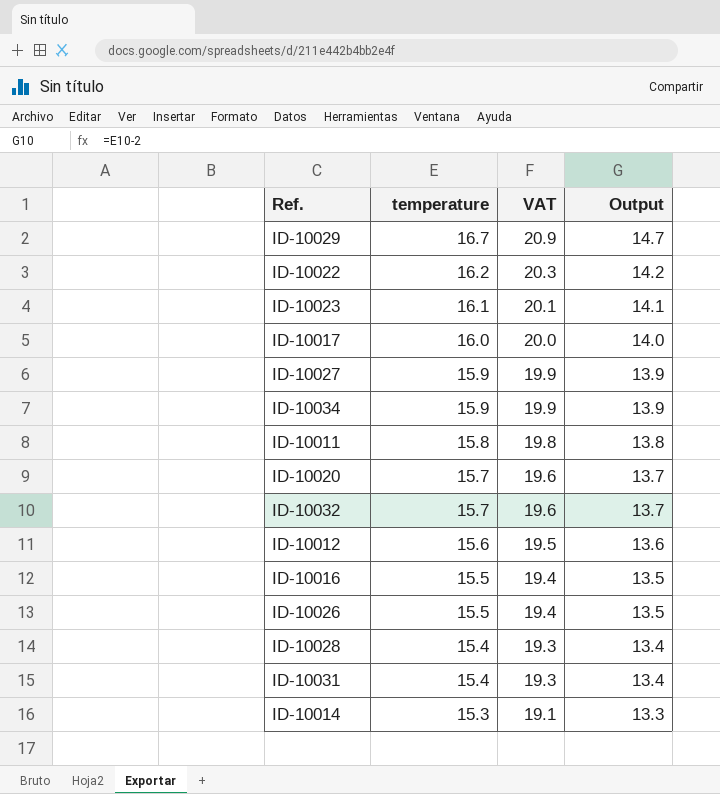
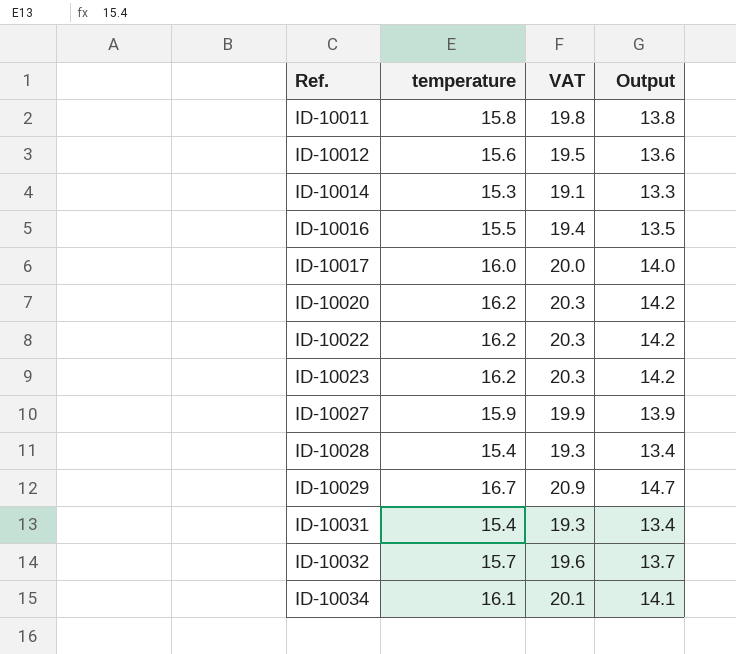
row order: temperature descending -> Ref. ascending
row ID-10026: 15.5 | 19.4 | 13.5 -> none
ID-10020 | temperature: 15.7 -> 16.2
ID-10020 | VAT: 19.6 -> 20.3
ID-10020 | Output: 13.7 -> 14.2
ID-10023 | temperature: 16.1 -> 16.2
ID-10023 | VAT: 20.1 -> 20.3
ID-10023 | Output: 14.1 -> 14.2
ID-10034 | temperature: 15.9 -> 16.1
ID-10034 | VAT: 19.9 -> 20.1
ID-10034 | Output: 13.9 -> 14.1

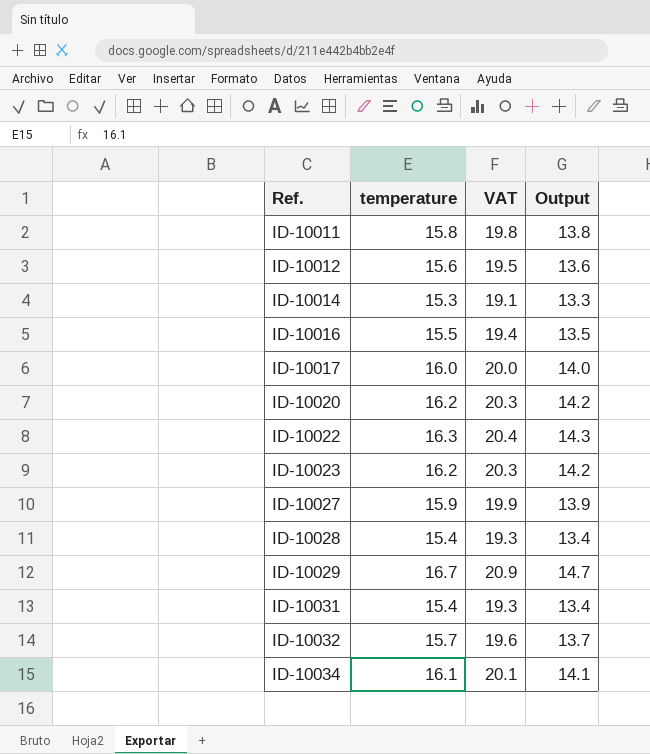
ID-10022 | temperature: 16.2 -> 16.3
ID-10022 | VAT: 20.3 -> 20.4
ID-10022 | Output: 14.2 -> 14.3

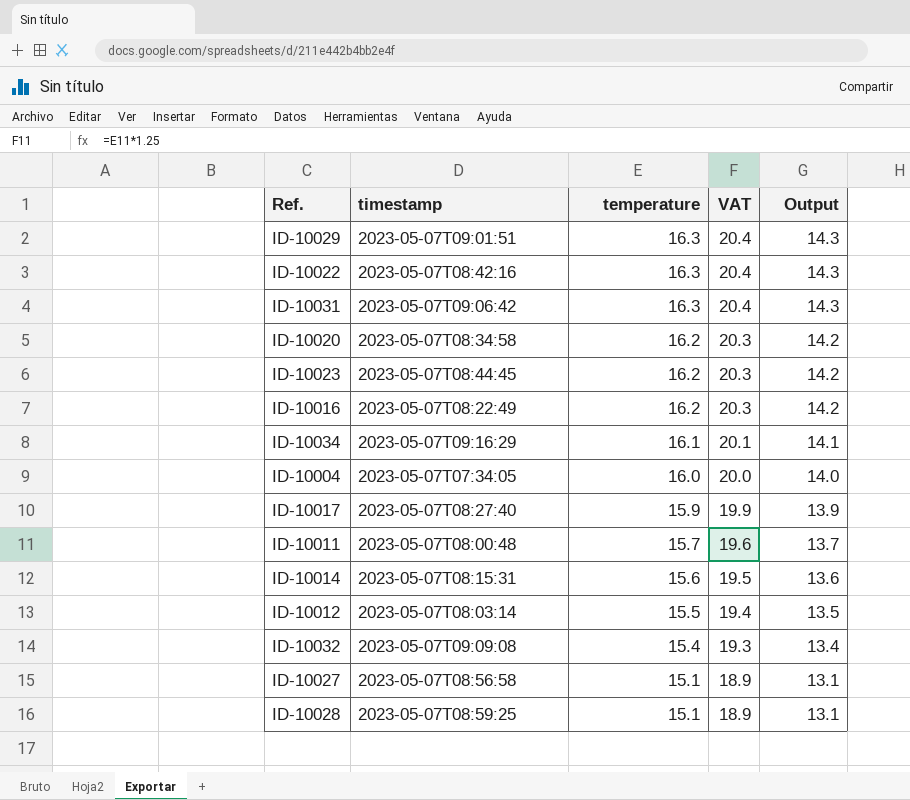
row order: Ref. ascending -> temperature descending
column timestamp | position: none -> 2
ID-10029 | temperature: 16.7 -> 16.3
ID-10029 | VAT: 20.9 -> 20.4
ID-10029 | Output: 14.7 -> 14.3
ID-10031 | temperature: 15.4 -> 16.3
ID-10031 | VAT: 19.3 -> 20.4
ID-10031 | Output: 13.4 -> 14.3
ID-10016 | temperature: 15.5 -> 16.2
ID-10016 | VAT: 19.4 -> 20.3
ID-10016 | Output: 13.5 -> 14.2
row ID-10004: none -> 2023-05-07T07:34:05 | 16.0 | 20.0 | 14.0
ID-10017 | temperature: 16.0 -> 15.9
ID-10017 | VAT: 20.0 -> 19.9
ID-10017 | Output: 14.0 -> 13.9
ID-10011 | temperature: 15.8 -> 15.7
ID-10011 | VAT: 19.8 -> 19.6
ID-10011 | Output: 13.8 -> 13.7
ID-10014 | temperature: 15.3 -> 15.6
ID-10014 | VAT: 19.1 -> 19.5
ID-10014 | Output: 13.3 -> 13.6
ID-10012 | temperature: 15.6 -> 15.5
ID-10012 | VAT: 19.5 -> 19.4
ID-10012 | Output: 13.6 -> 13.5
ID-10032 | temperature: 15.7 -> 15.4
ID-10032 | VAT: 19.6 -> 19.3
ID-10032 | Output: 13.7 -> 13.4
ID-10027 | temperature: 15.9 -> 15.1
ID-10027 | VAT: 19.9 -> 18.9
ID-10027 | Output: 13.9 -> 13.1
ID-10028 | temperature: 15.4 -> 15.1
ID-10028 | VAT: 19.3 -> 18.9
ID-10028 | Output: 13.4 -> 13.1

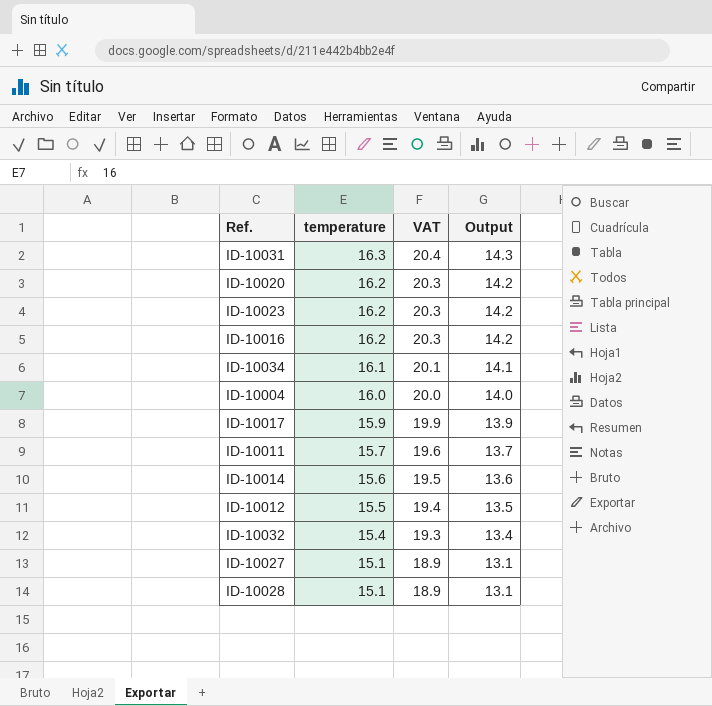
column timestamp | position: 2 -> none
row ID-10029: 2023-05-07T09:01:51 | 16.3 | 20.4 | 14.3 -> none
row ID-10022: 2023-05-07T08:42:16 | 16.3 | 20.4 | 14.3 -> none

